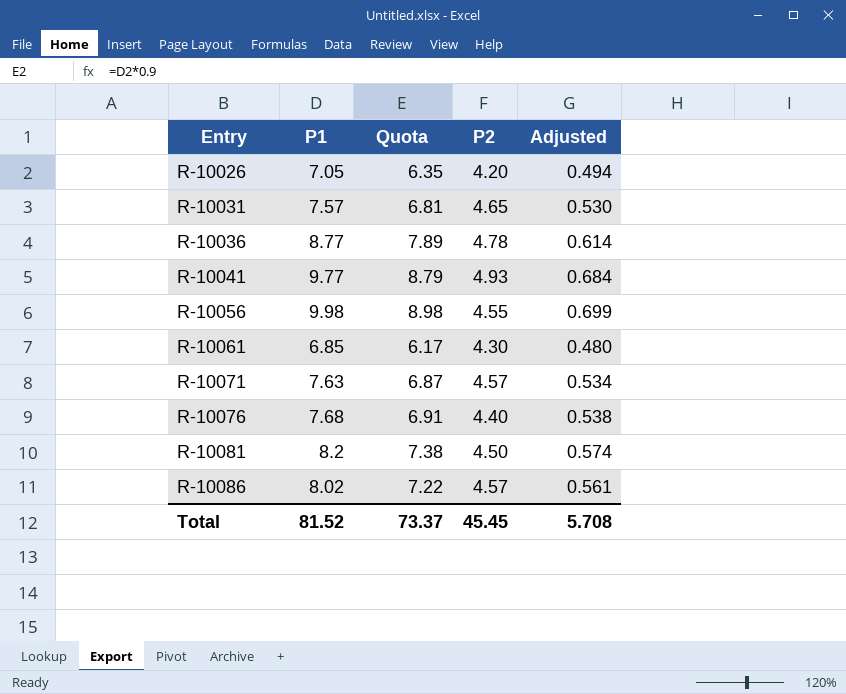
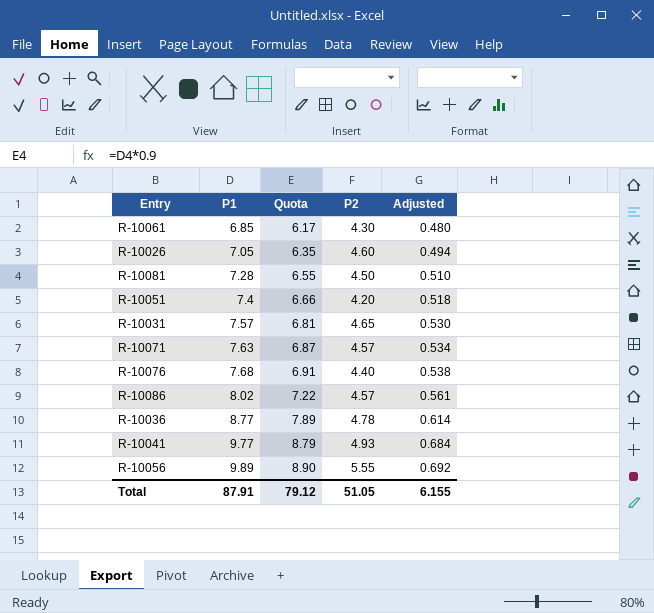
row order: Entry ascending -> P1 ascending
R-10026 | P2: 4.20 -> 4.60
R-10081 | P1: 8.2 -> 7.28
R-10081 | Quota: 7.38 -> 6.55
R-10081 | Adjusted: 0.574 -> 0.510
row R-10051: none -> 7.4 | 6.66 | 4.20 | 0.518
R-10056 | P1: 9.98 -> 9.89
R-10056 | Quota: 8.98 -> 8.90
R-10056 | P2: 4.55 -> 5.55
R-10056 | Adjusted: 0.699 -> 0.692
Total | P1: 81.52 -> 87.91
Total | Quota: 73.37 -> 79.12
Total | P2: 45.45 -> 51.05
Total | Adjusted: 5.708 -> 6.155

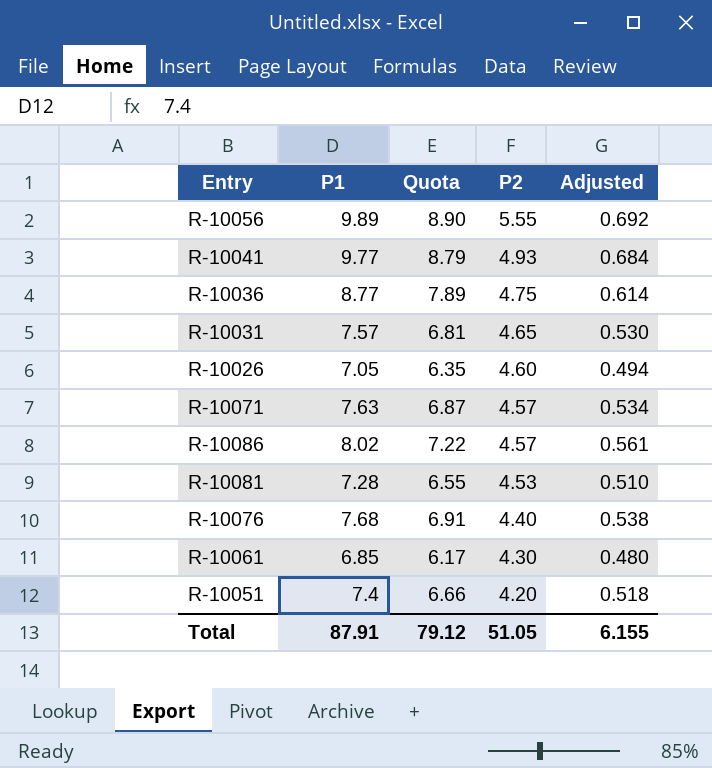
row order: P1 ascending -> P2 descending
R-10036 | P2: 4.78 -> 4.75
R-10081 | P2: 4.50 -> 4.53

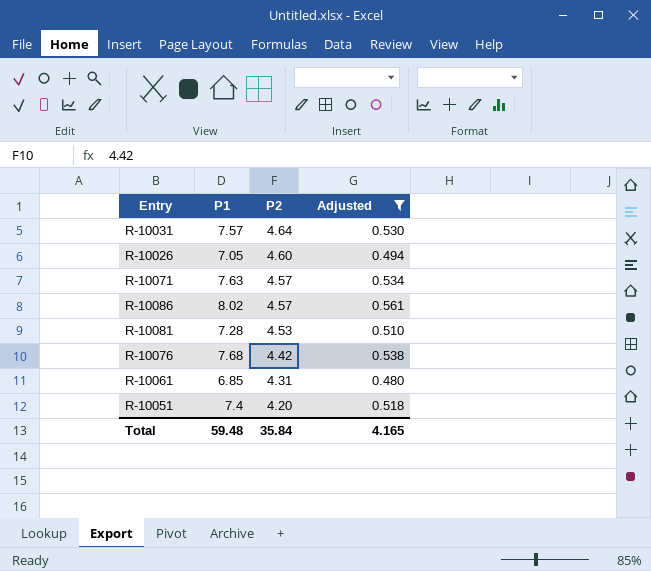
filter: none -> Adjusted <= 0.561
column Quota | formula: [P1] * 0.9 -> none
R-10031 | P2: 4.65 -> 4.64
R-10076 | P2: 4.40 -> 4.42
R-10061 | P2: 4.30 -> 4.31
Total | P1: 87.91 -> 59.48
Total | P2: 51.05 -> 35.84
Total | Adjusted: 6.155 -> 4.165

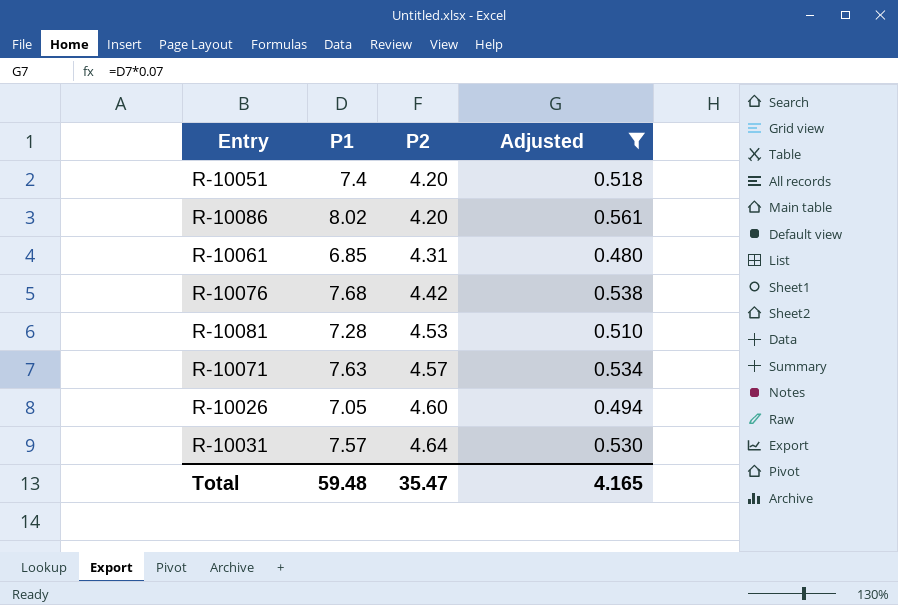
row order: P2 descending -> P2 ascending
R-10086 | P2: 4.57 -> 4.20
Total | P2: 35.84 -> 35.47

